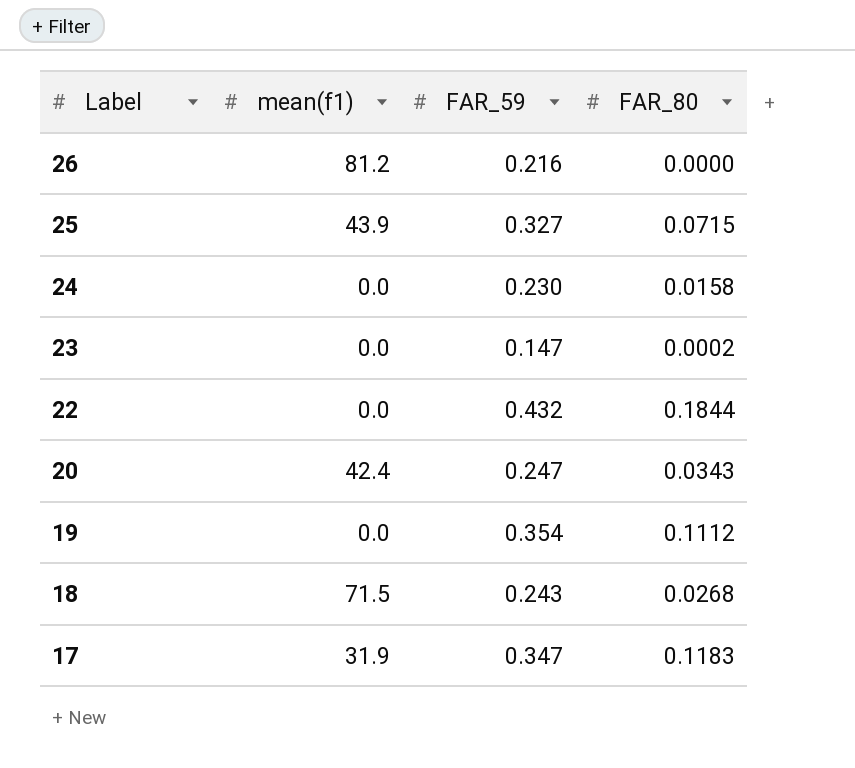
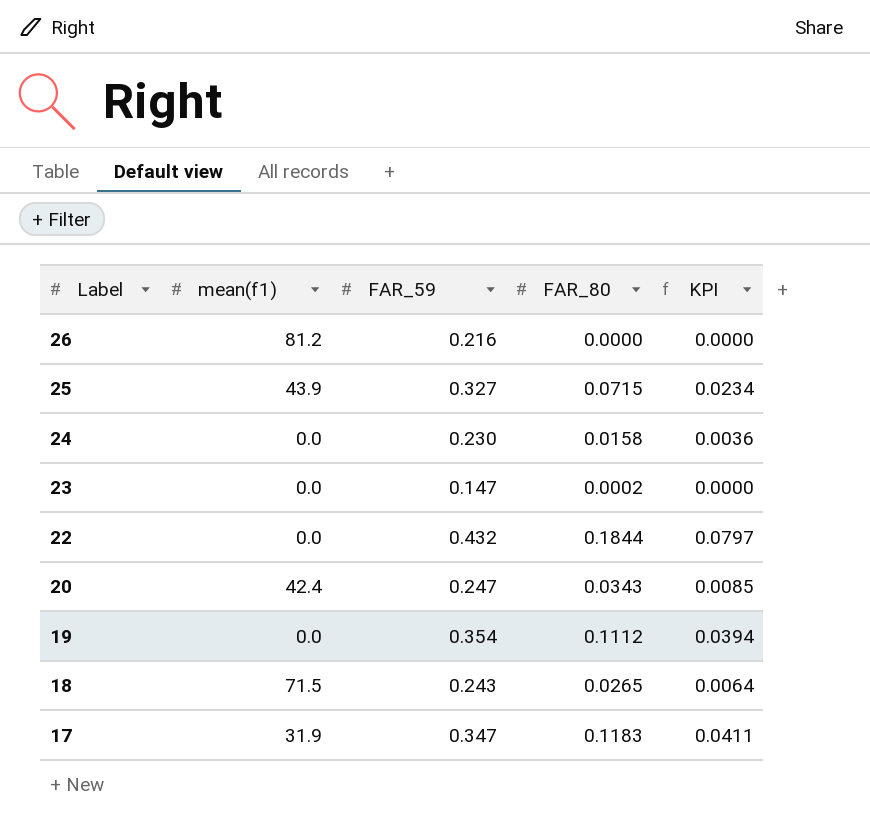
column KPI | formula: none -> [FAR_59] * [FAR_80]
18 | FAR_80: 0.0268 -> 0.0265

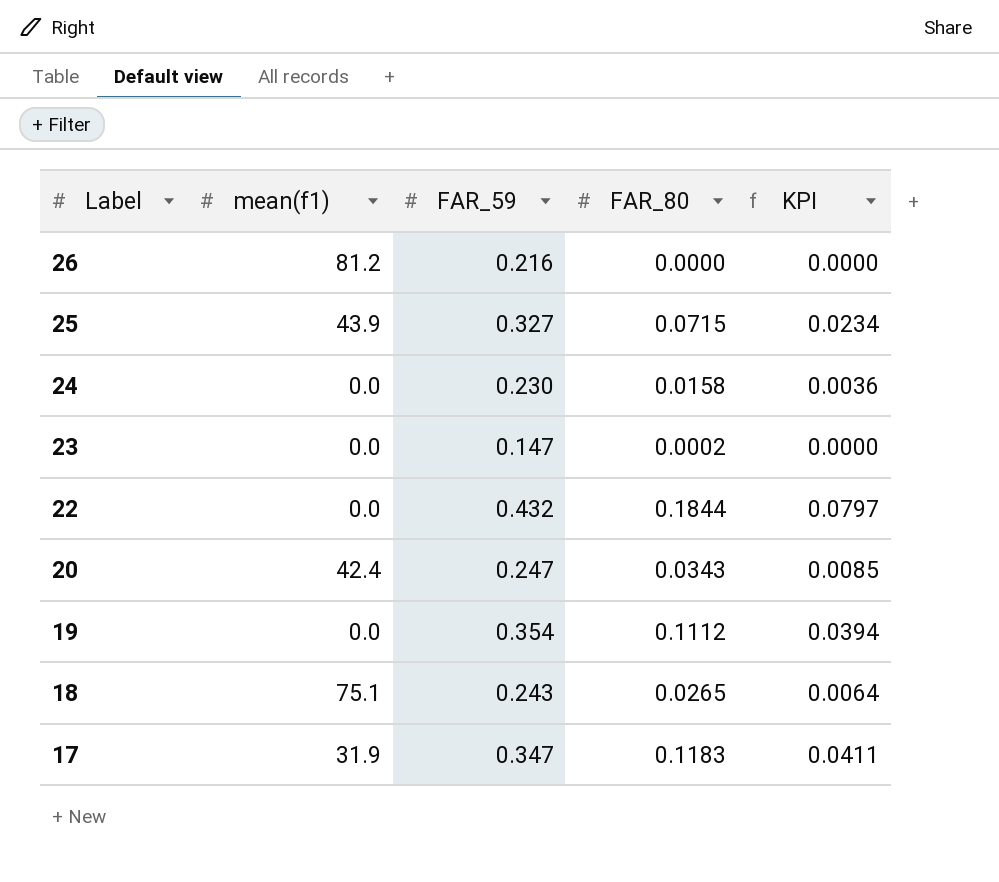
18 | mean(f1): 71.5 -> 75.1

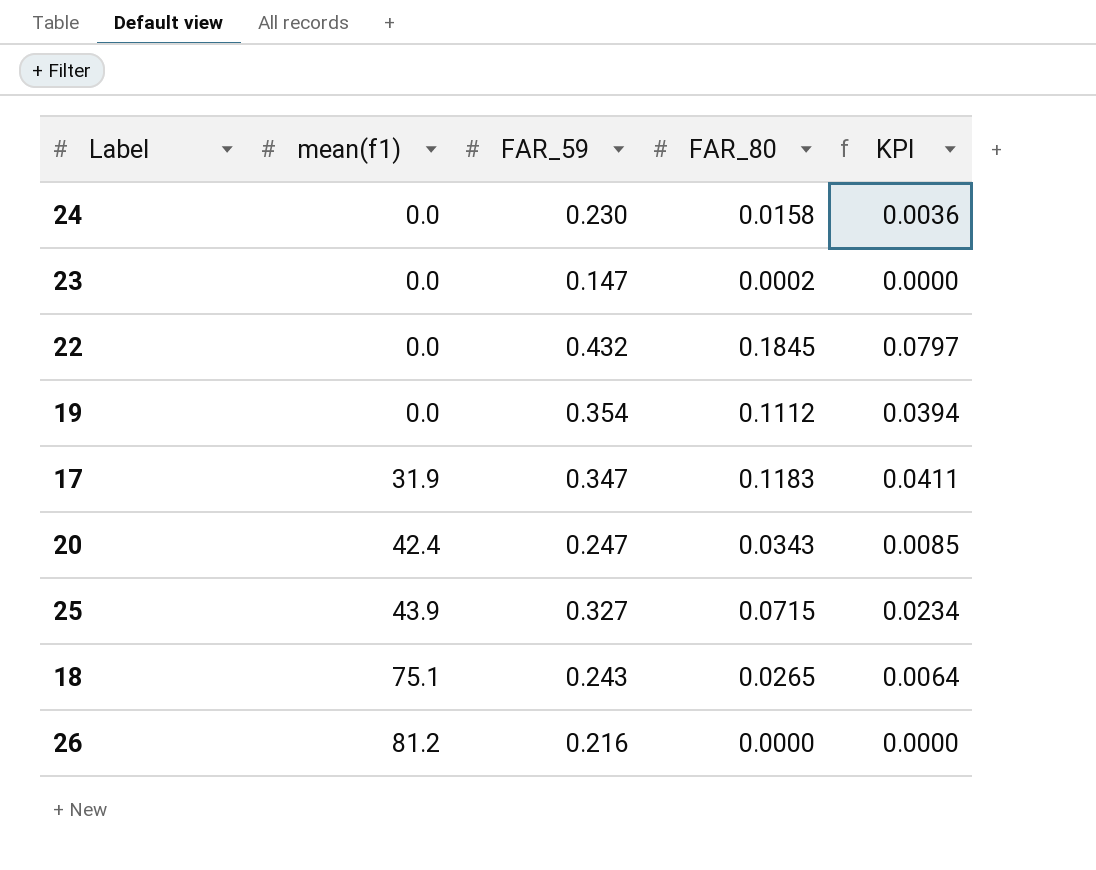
row order: Label descending -> mean(f1) ascending
22 | FAR_80: 0.1844 -> 0.1845

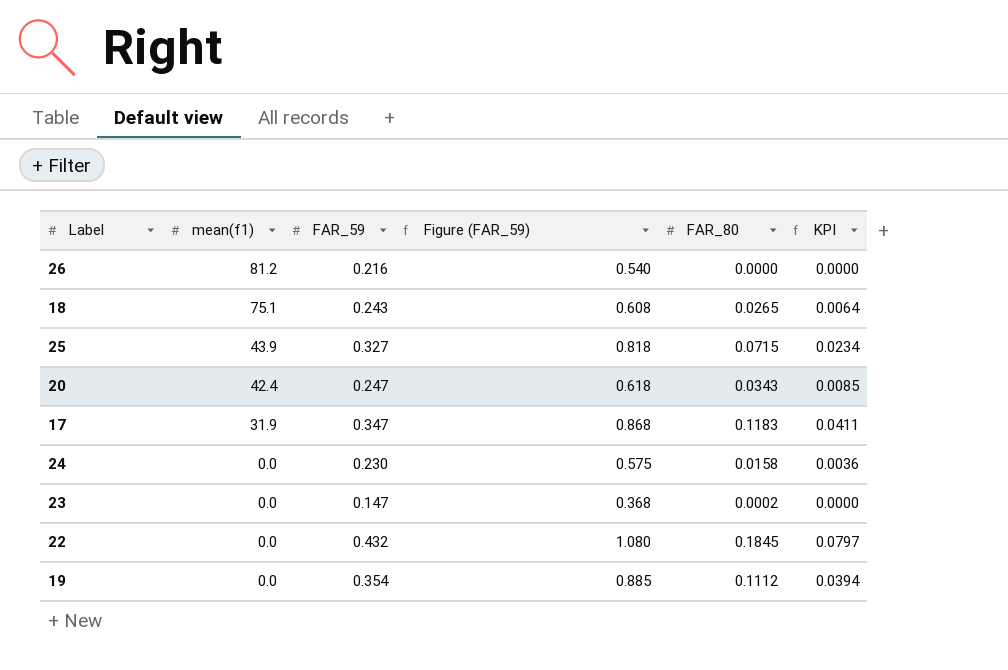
row order: mean(f1) ascending -> mean(f1) descending
column Figure (FAR_59) | formula: none -> [FAR_59] * 2.5

